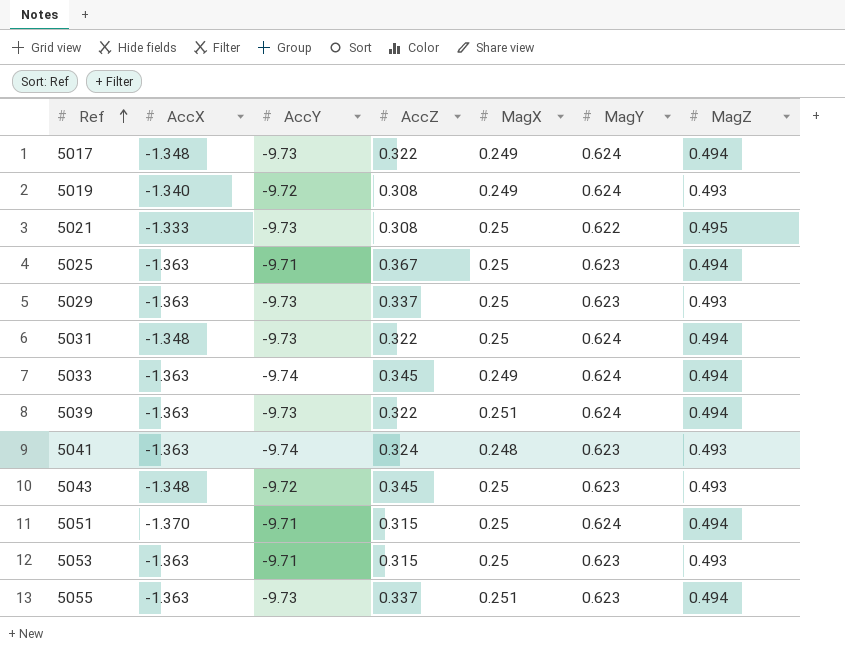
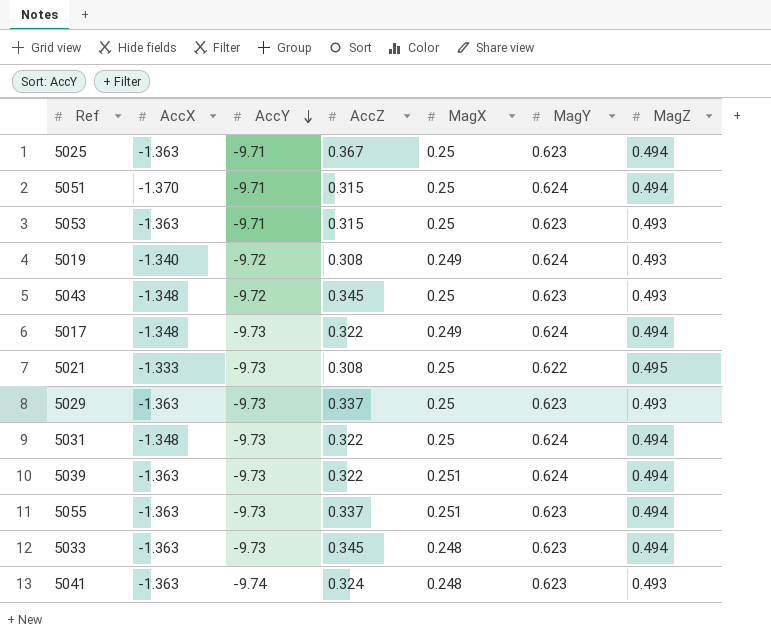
row order: Ref ascending -> AccY descending
5033 | AccY: -9.74 -> -9.73
5033 | MagX: 0.249 -> 0.248
5033 | MagY: 0.624 -> 0.623

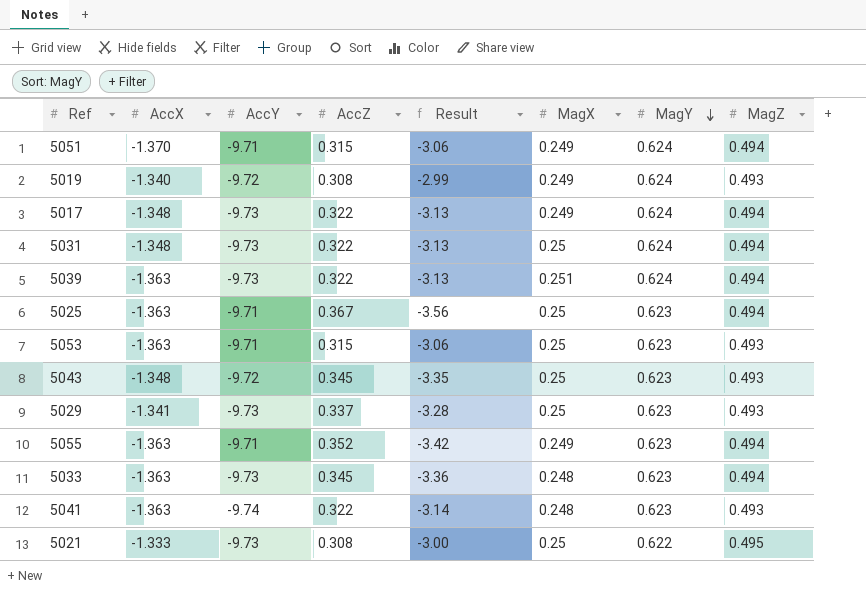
row order: AccY descending -> MagY descending
column Result | formula: none -> [AccY] * [AccZ]
5051 | MagX: 0.25 -> 0.249
5029 | AccX: -1.363 -> -1.341
5055 | AccY: -9.73 -> -9.71
5055 | AccZ: 0.337 -> 0.352
5055 | MagX: 0.251 -> 0.249
5041 | AccZ: 0.324 -> 0.322

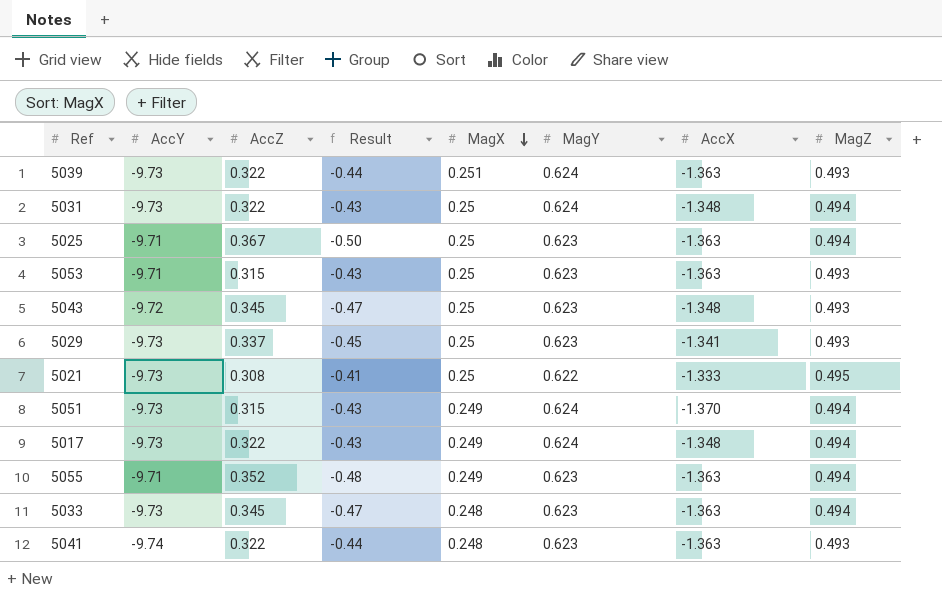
row order: MagY descending -> MagX descending
column Result | formula: [AccY] * [AccZ] -> [AccZ] * [AccX]
column AccX | position: 2 -> 7
row 5019: -1.340 | -9.72 | 0.308 | -2.99 | 0.249 | 0.624 | 0.493 -> none
5039 | MagZ: 0.494 -> 0.493
5051 | AccY: -9.71 -> -9.73

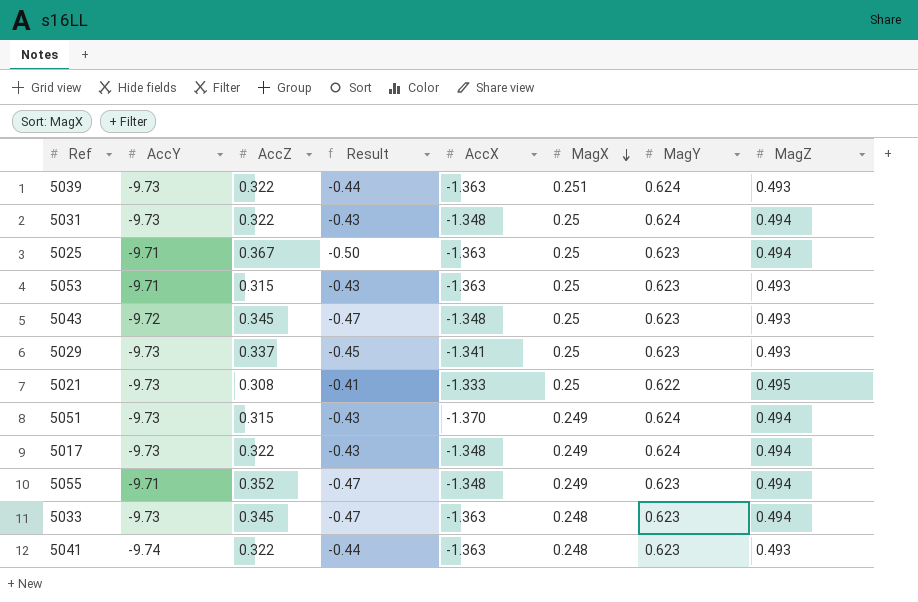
column AccX | position: 7 -> 5
5055 | Result: -0.48 -> -0.47
5055 | AccX: -1.363 -> -1.348

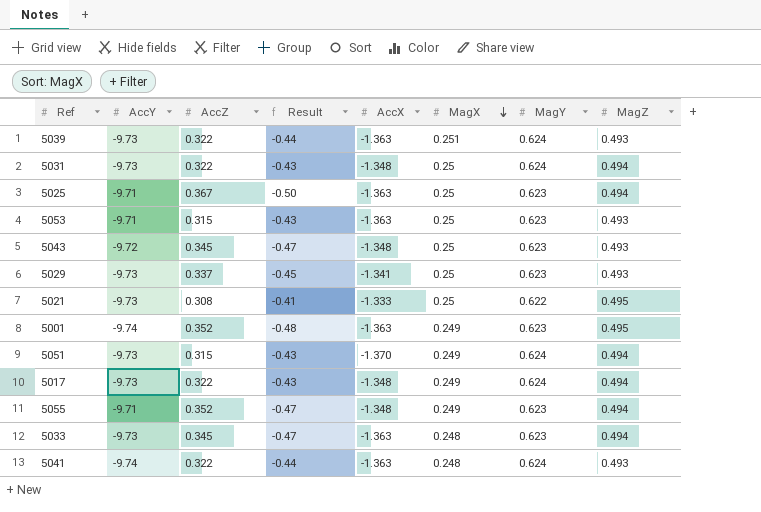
row 5001: none -> -9.74 | 0.352 | -0.48 | -1.363 | 0.249 | 0.623 | 0.495
5041 | MagY: 0.623 -> 0.624

